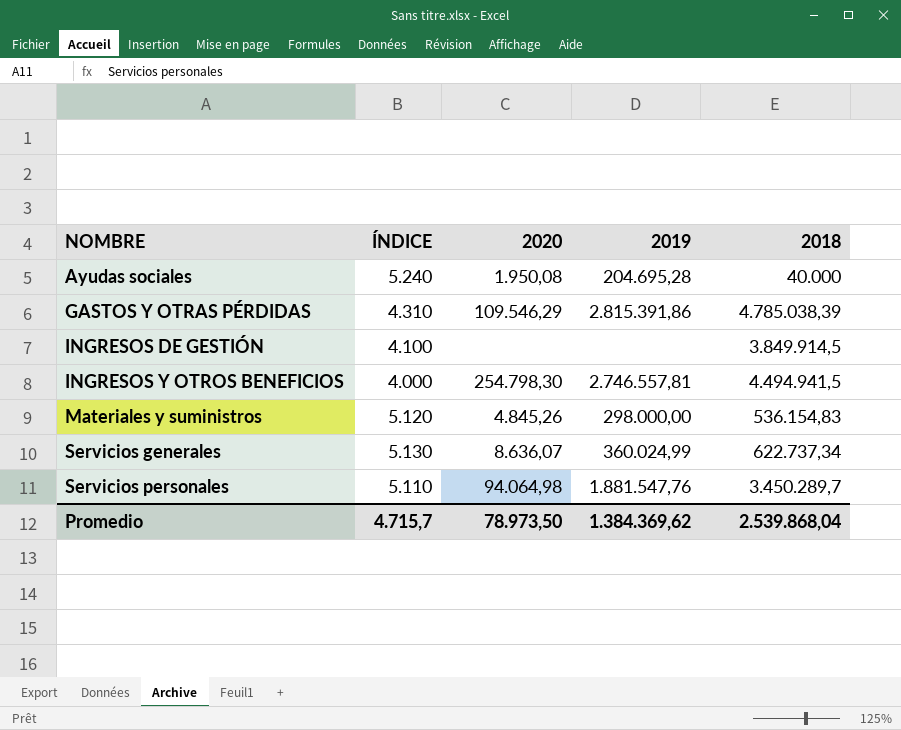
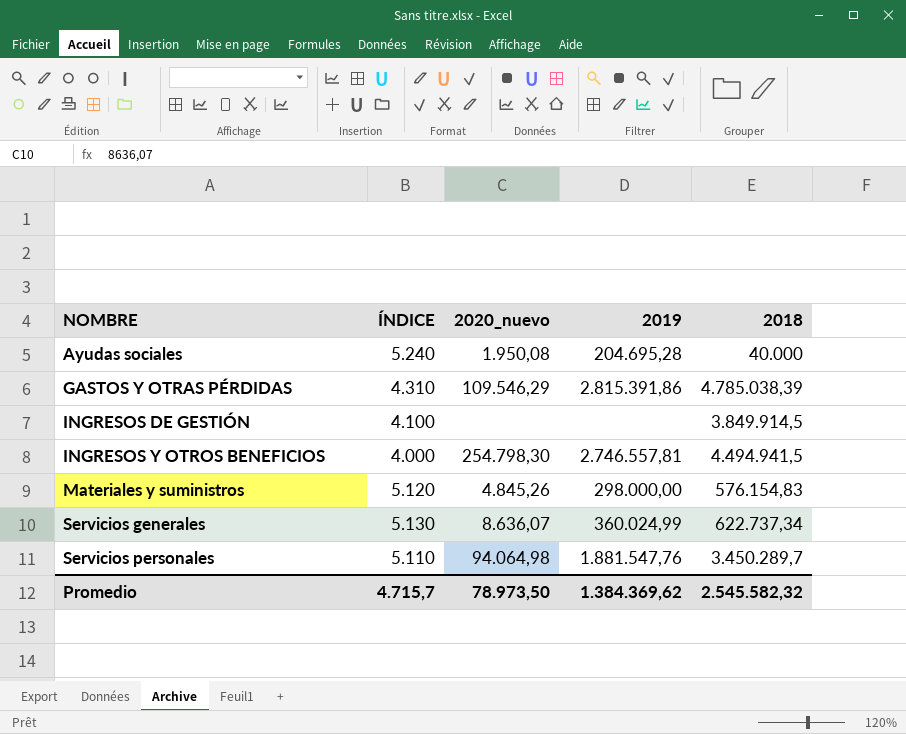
column name: 2020 -> 2020_nuevo
Materiales y suministros | 2018: 536.154,83 -> 576.154,83
Promedio | 2018: 2.539.868,04 -> 2.545.582,32

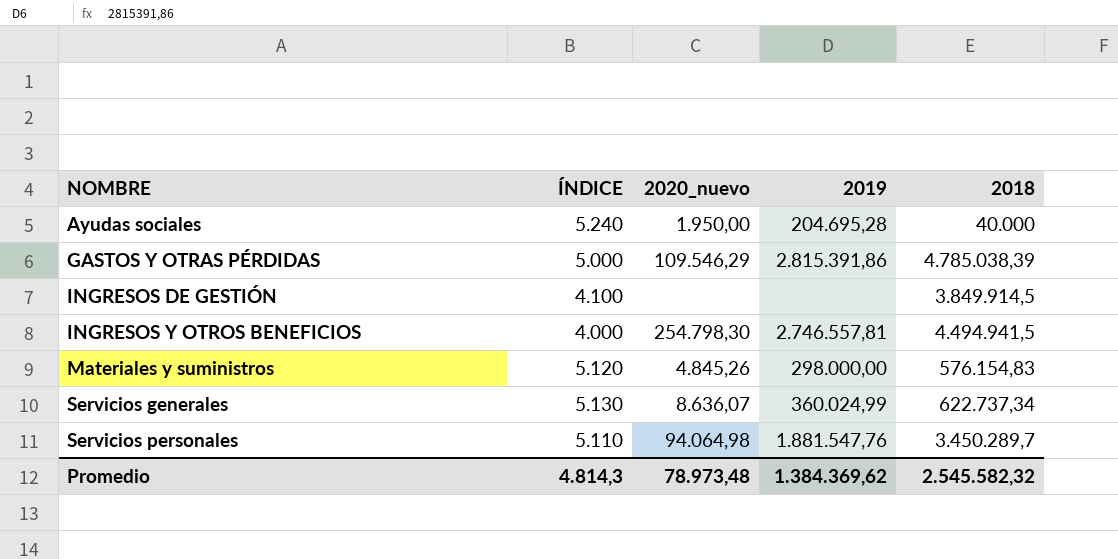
Ayudas sociales | 2020_nuevo: 1.950,08 -> 1.950,00
GASTOS Y OTRAS PÉRDIDAS | ÍNDICE: 4.310 -> 5.000
Promedio | ÍNDICE: 4.715,7 -> 4.814,3
Promedio | 2020_nuevo: 78.973,50 -> 78.973,48

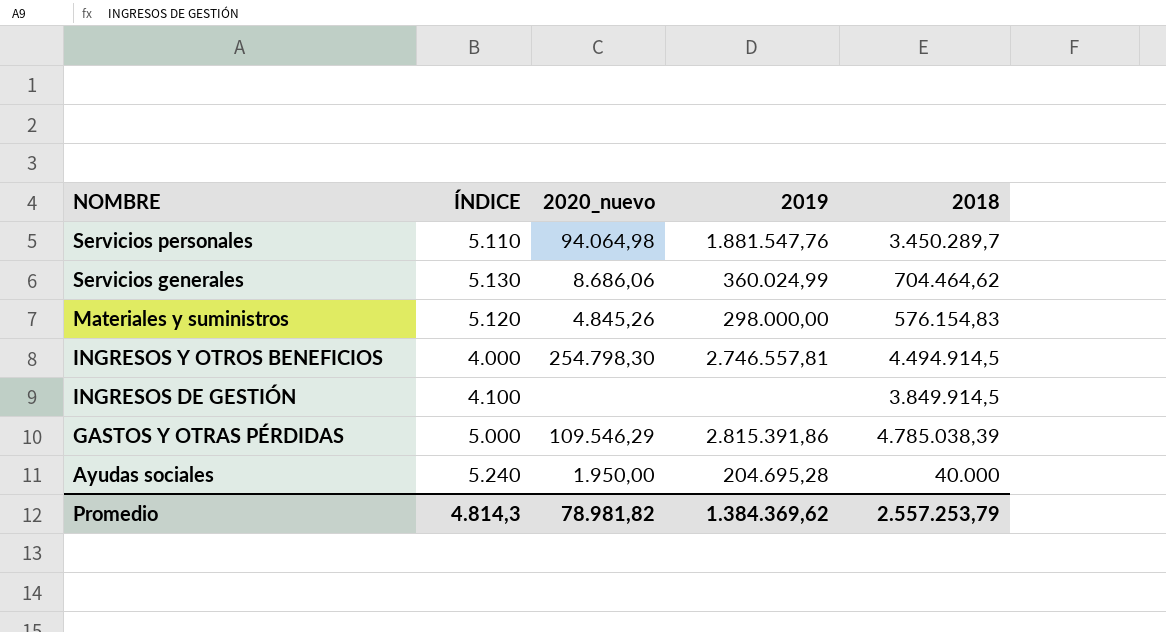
row order: NOMBRE ascending -> NOMBRE descending
Servicios generales | 2020_nuevo: 8.636,07 -> 8.686,06
Servicios generales | 2018: 622.737,34 -> 704.464,62
INGRESOS Y OTROS BENEFICIOS | 2018: 4.494.941,5 -> 4.494.914,5
Promedio | 2020_nuevo: 78.973,48 -> 78.981,82
Promedio | 2018: 2.545.582,32 -> 2.557.253,79

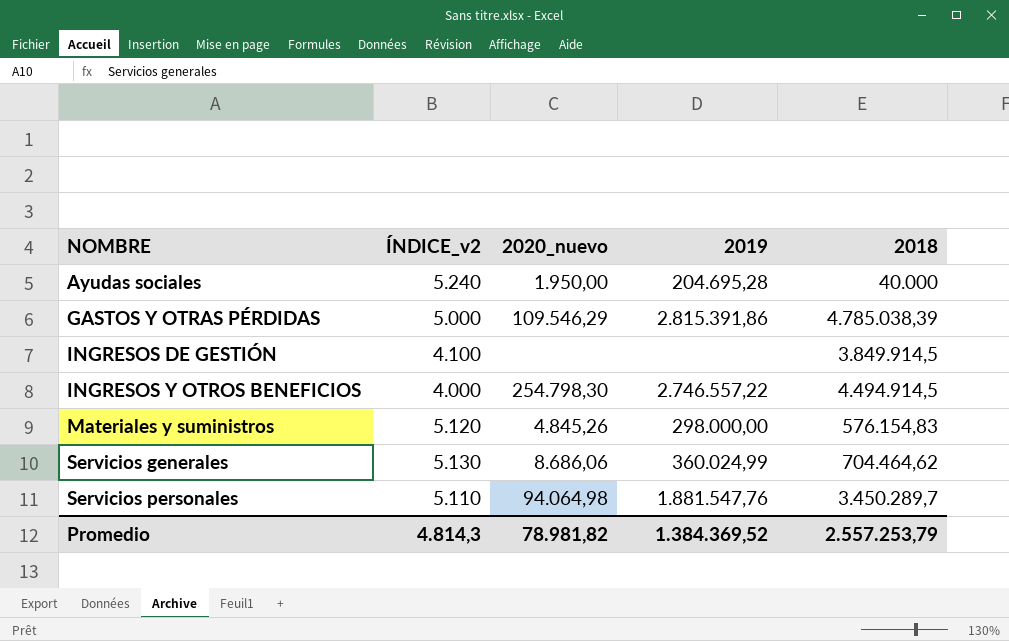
row order: NOMBRE descending -> NOMBRE ascending
column name: ÍNDICE -> ÍNDICE_v2
INGRESOS Y OTROS BENEFICIOS | 2019: 2.746.557,81 -> 2.746.557,22
Promedio | 2019: 1.384.369,62 -> 1.384.369,52

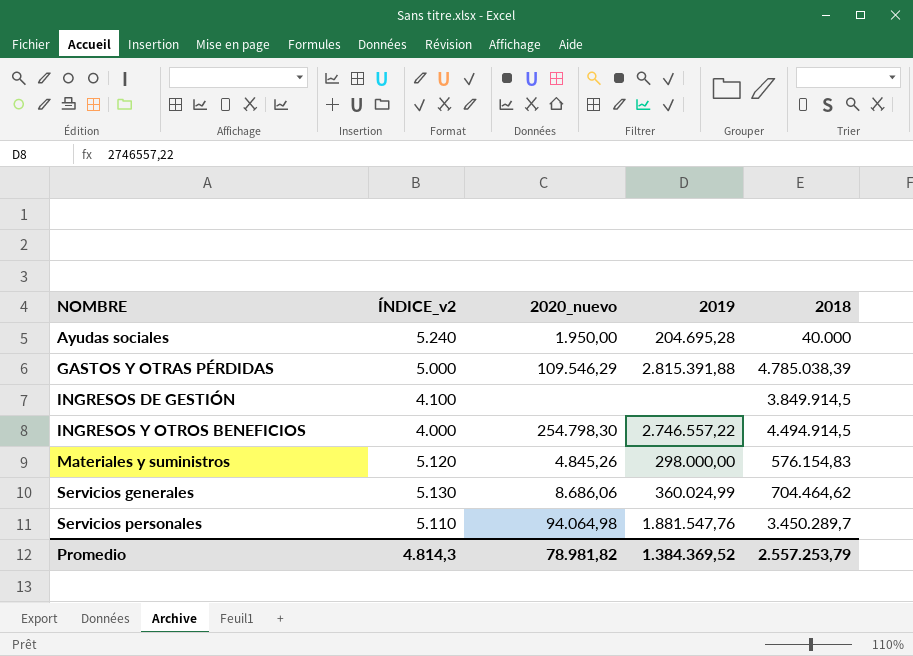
GASTOS Y OTRAS PÉRDIDAS | 2019: 2.815.391,86 -> 2.815.391,88

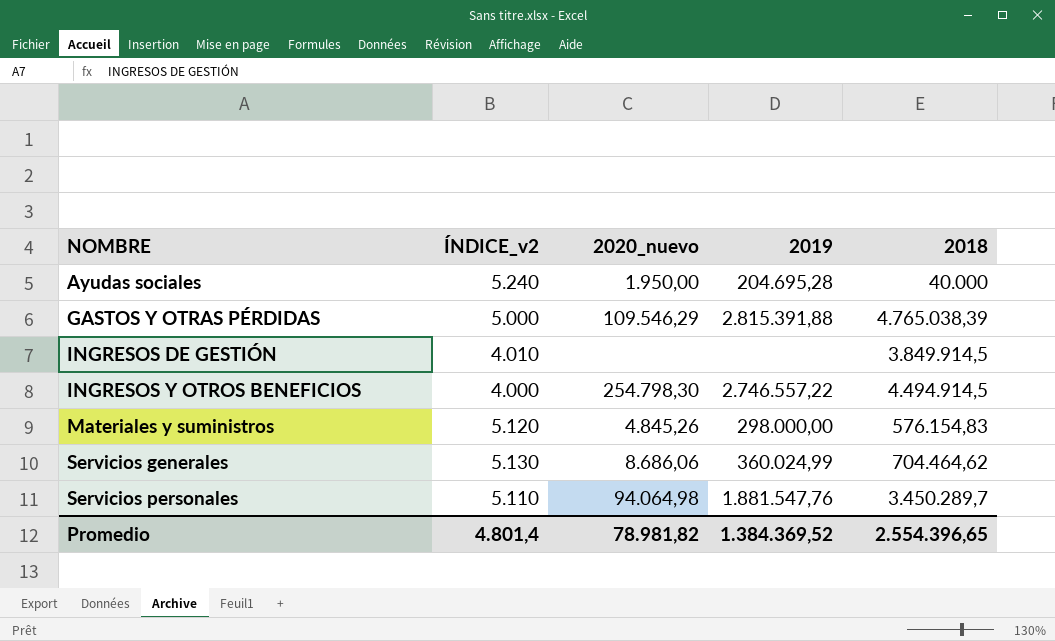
GASTOS Y OTRAS PÉRDIDAS | 2018: 4.785.038,39 -> 4.765.038,39
INGRESOS DE GESTIÓN | ÍNDICE_v2: 4.100 -> 4.010
Promedio | ÍNDICE_v2: 4.814,3 -> 4.801,4
Promedio | 2018: 2.557.253,79 -> 2.554.396,65

